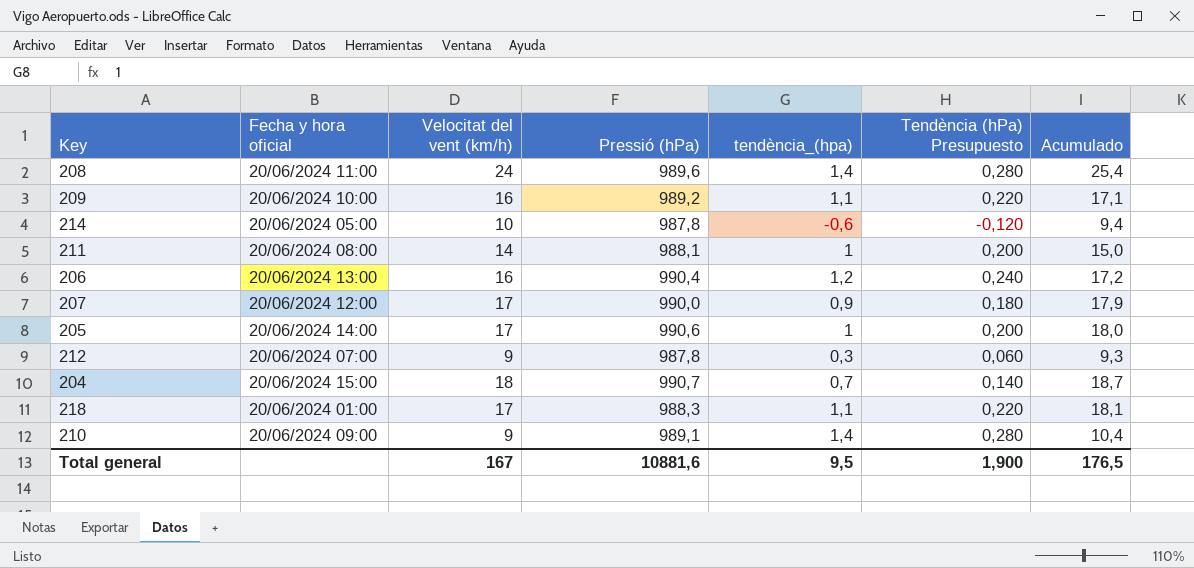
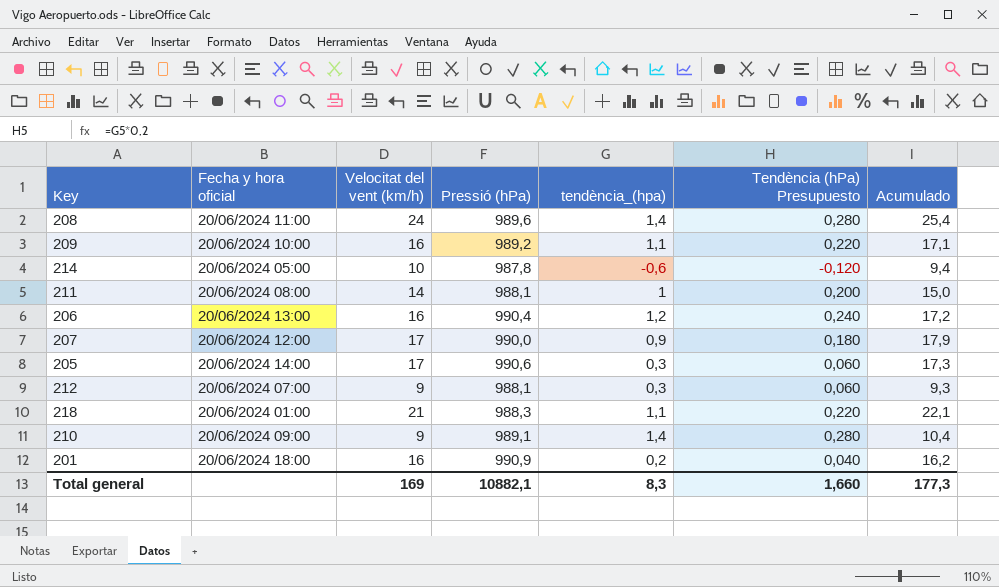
row 204: 20/06/2024 15:00 | 18 | 990,7 | 0,7 | 0,140 | 18,7 -> none
205 | tendència_(hpa): 1 -> 0,3
205 | Tendència (hPa) Presupuesto: 0,200 -> 0,060
205 | Acumulado: 18,0 -> 17,3
212 | Pressió (hPa): 987,8 -> 988,1
218 | Velocitat del vent (km/h): 17 -> 21
218 | Acumulado: 18,1 -> 22,1
row 201: none -> 20/06/2024 18:00 | 16 | 990,9 | 0,2 | 0,040 | 16,2
Total general | Velocitat del vent (km/h): 167 -> 169
Total general | Pressió (hPa): 10881,6 -> 10882,1
Total general | tendència_(hpa): 9,5 -> 8,3
Total general | Tendència (hPa) Presupuesto: 1,900 -> 1,660
Total general | Acumulado: 176,5 -> 177,3

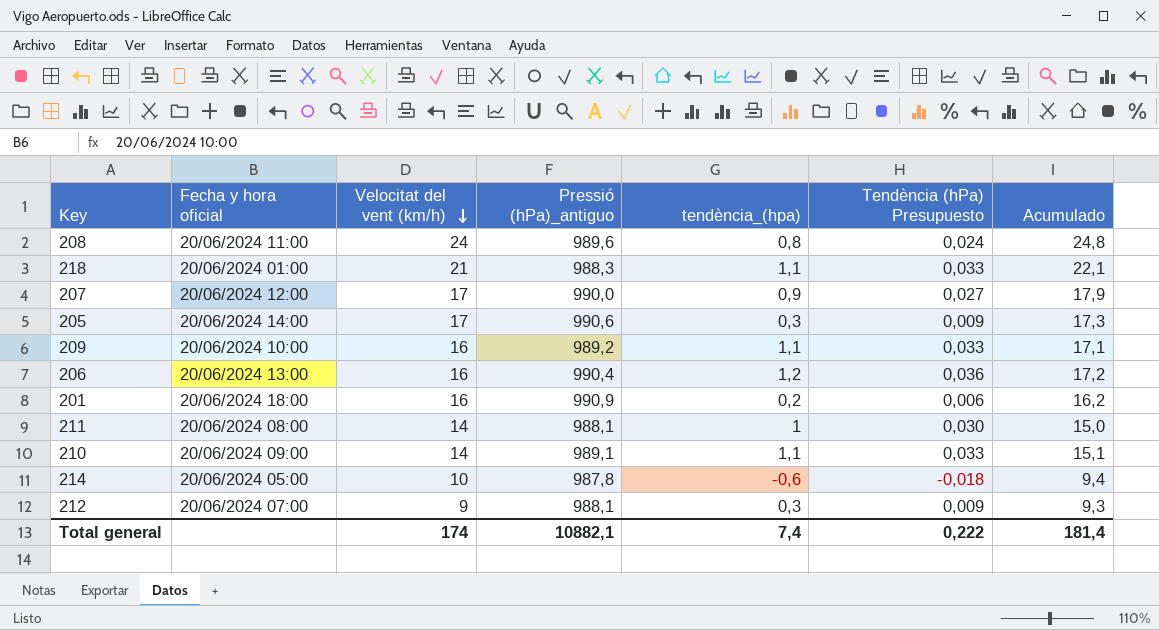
row order: none -> Velocitat del vent (km/h) descending
column name: Pressió (hPa) -> Pressió (hPa)_antiguo
column Tendència (hPa) Presupuesto | formula: [tendència_(hpa)] * 0,2 -> [tendència_(hpa)] * 0,03
208 | tendència_(hpa): 1,4 -> 0,8
208 | Acumulado: 25,4 -> 24,8
210 | Velocitat del vent (km/h): 9 -> 14
210 | tendència_(hpa): 1,4 -> 1,1
210 | Acumulado: 10,4 -> 15,1
Total general | Velocitat del vent (km/h): 169 -> 174
Total general | tendència_(hpa): 8,3 -> 7,4
Total general | Tendència (hPa) Presupuesto: 1,660 -> 0,222
Total general | Acumulado: 177,3 -> 181,4

